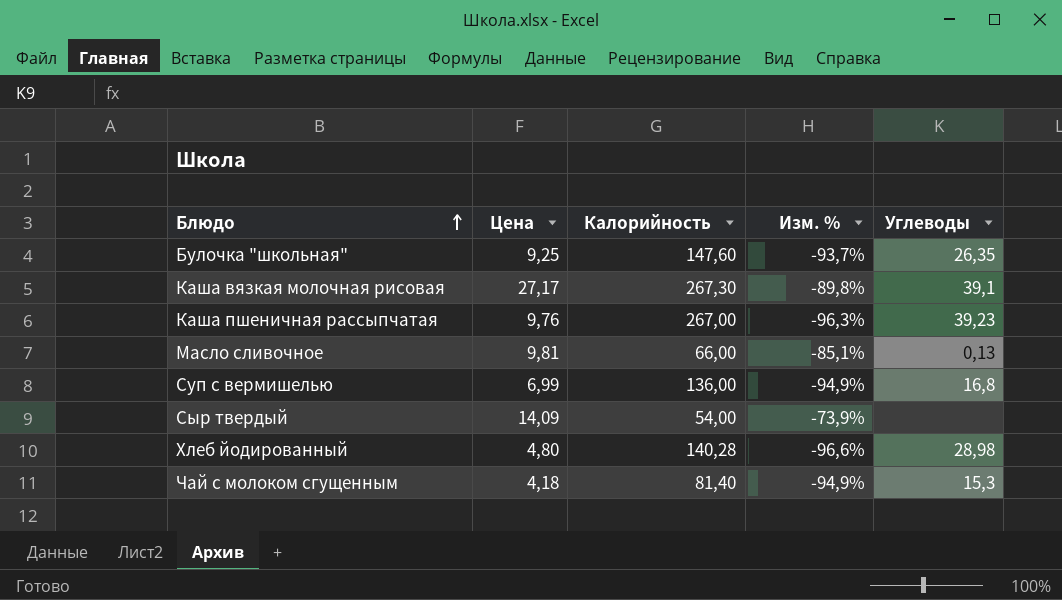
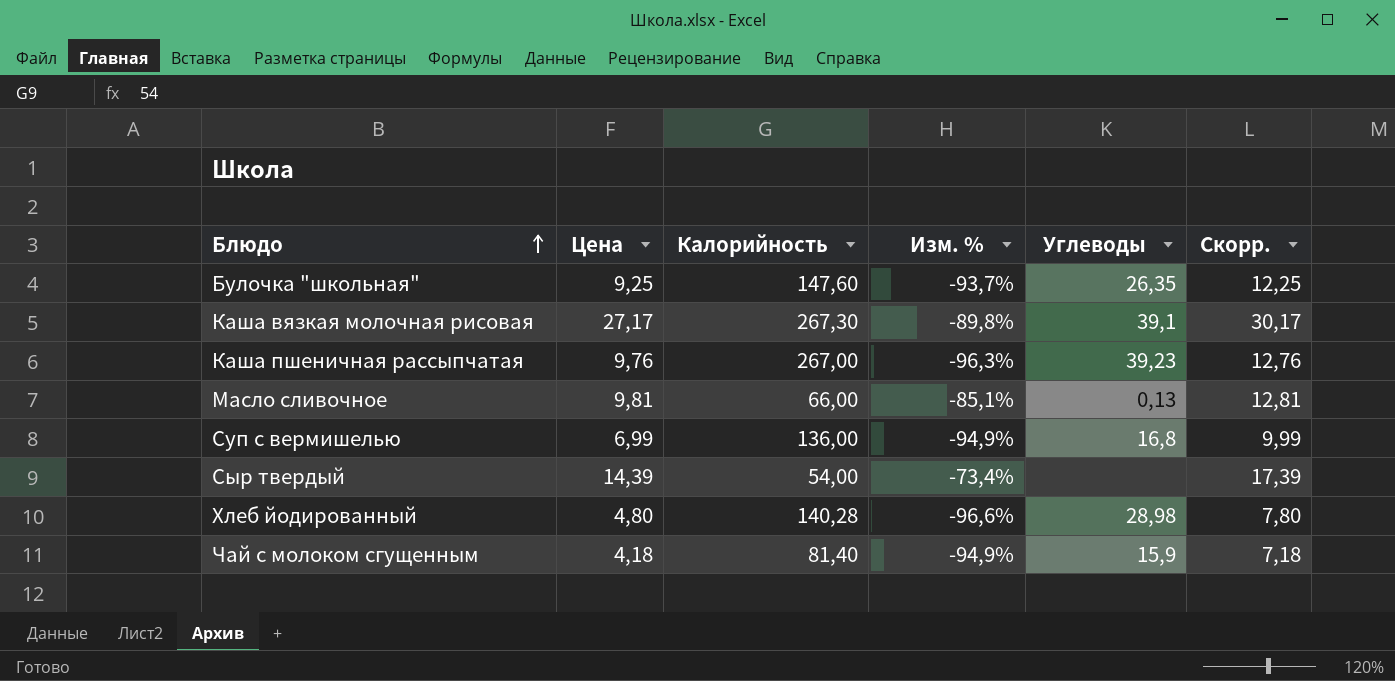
column Скорр. | formula: none -> [Цена] + 3
Сыр твердый | Цена: 14,09 -> 14,39
Сыр твердый | Изм. %: -73,9% -> -73,4%
Чай с молоком сгущенным | Углеводы: 15,3 -> 15,9

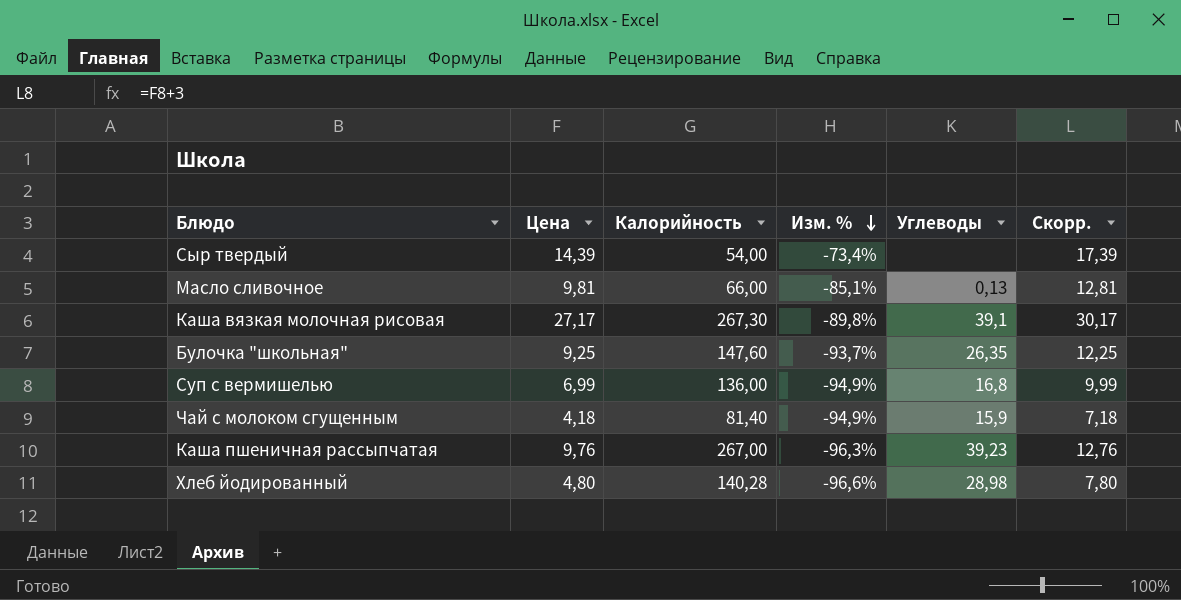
row order: Блюдо ascending -> Изм. % descending

